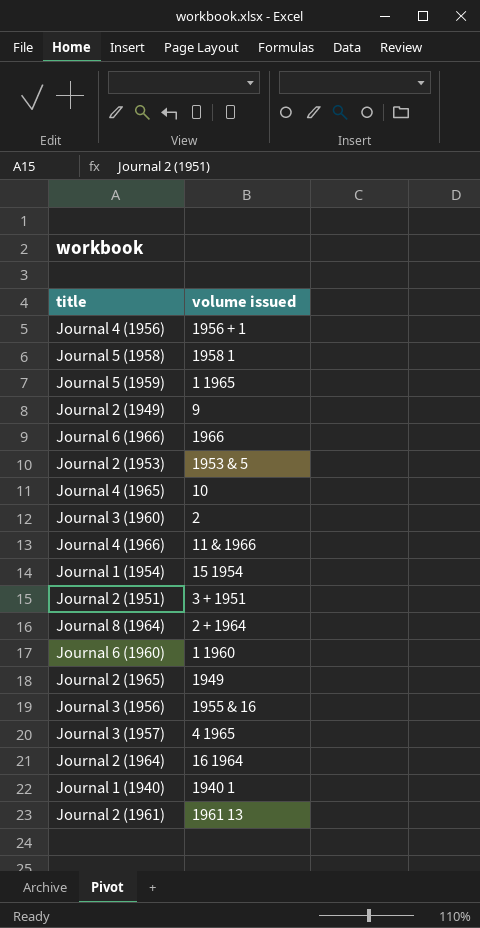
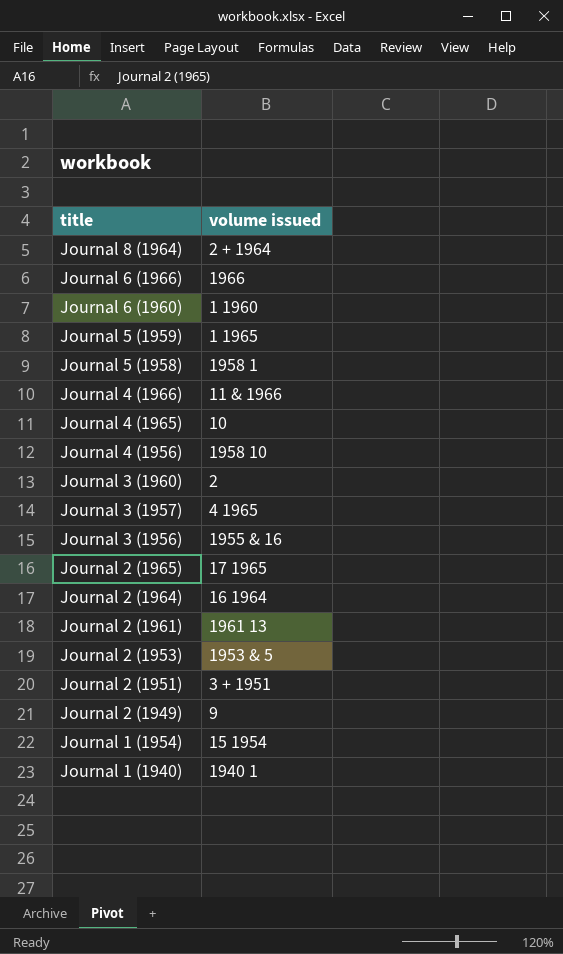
row order: none -> title descending
Journal 4 (1956) | volume issued: 1956 + 1 -> 1958 10
Journal 2 (1965) | volume issued: 1949 -> 17 1965

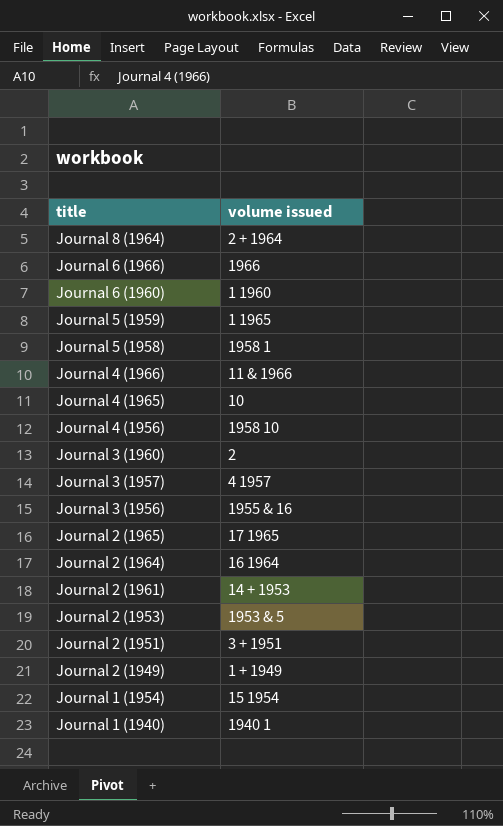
Journal 3 (1957) | volume issued: 4 1965 -> 4 1957
Journal 2 (1961) | volume issued: 1961 13 -> 14 + 1953
Journal 2 (1949) | volume issued: 9 -> 1 + 1949

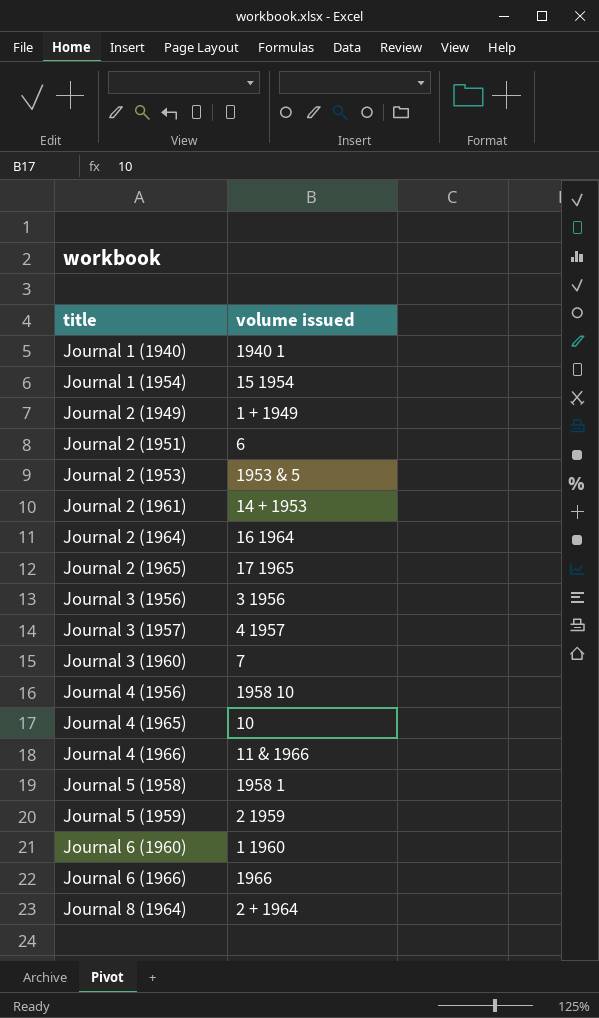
row order: title descending -> title ascending
Journal 2 (1951) | volume issued: 3 + 1951 -> 6
Journal 3 (1956) | volume issued: 1955 & 16 -> 3 1956
Journal 3 (1960) | volume issued: 2 -> 7
Journal 5 (1959) | volume issued: 1 1965 -> 2 1959

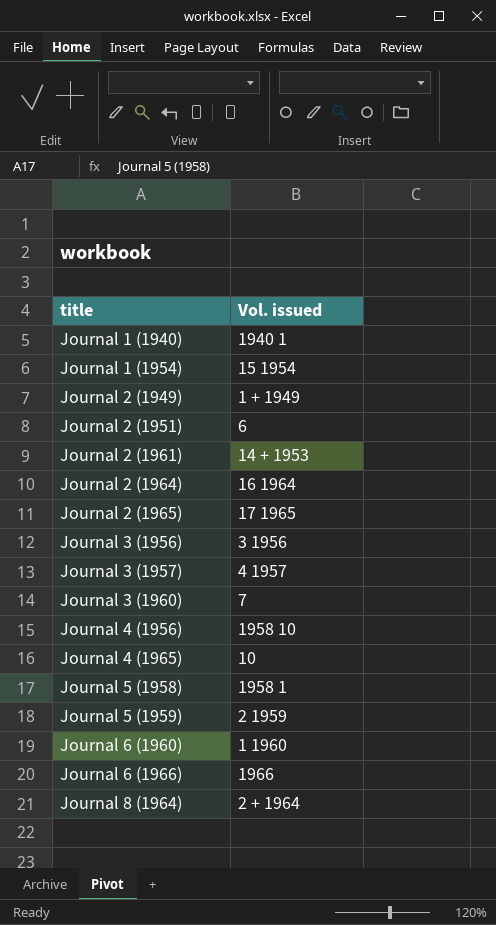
column name: volume issued -> Vol. issued
row Journal 2 (1953): 1953 & 5 -> none
row Journal 4 (1966): 11 & 1966 -> none

